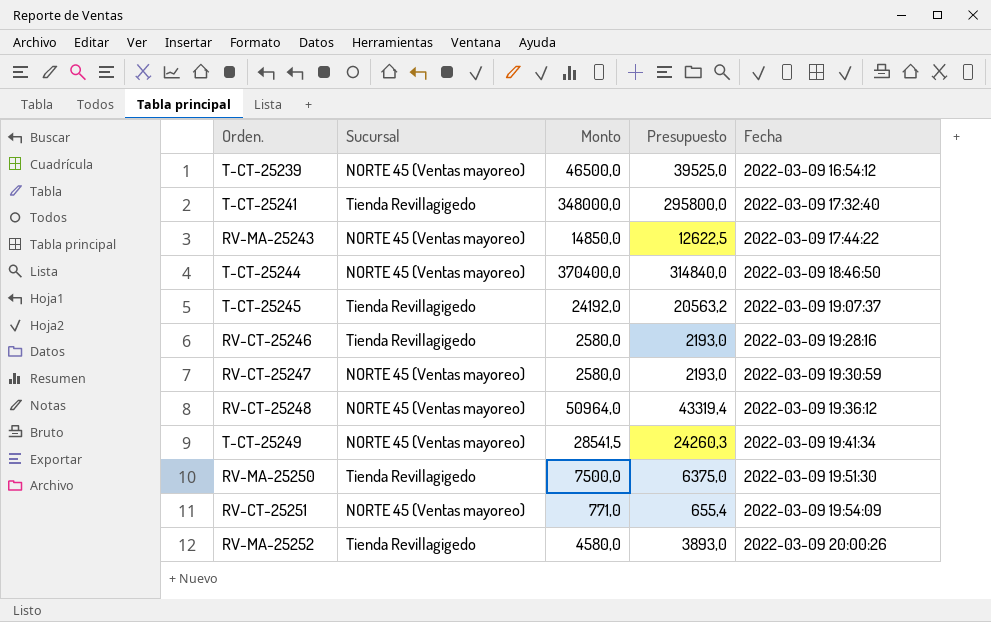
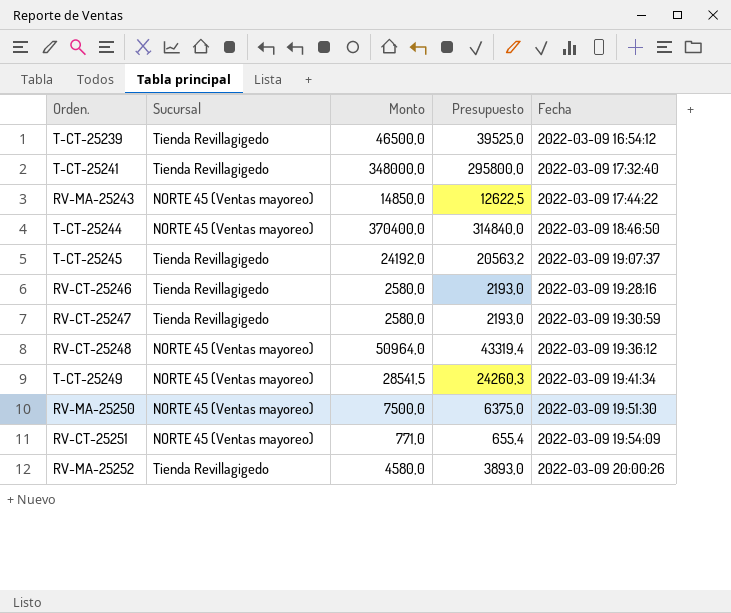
T-CT-25239 | Sucursal: NORTE 45 (Ventas mayoreo) -> Tienda Revillagigedo
RV-CT-25247 | Sucursal: NORTE 45 (Ventas mayoreo) -> Tienda Revillagigedo
RV-MA-25250 | Sucursal: Tienda Revillagigedo -> NORTE 45 (Ventas mayoreo)

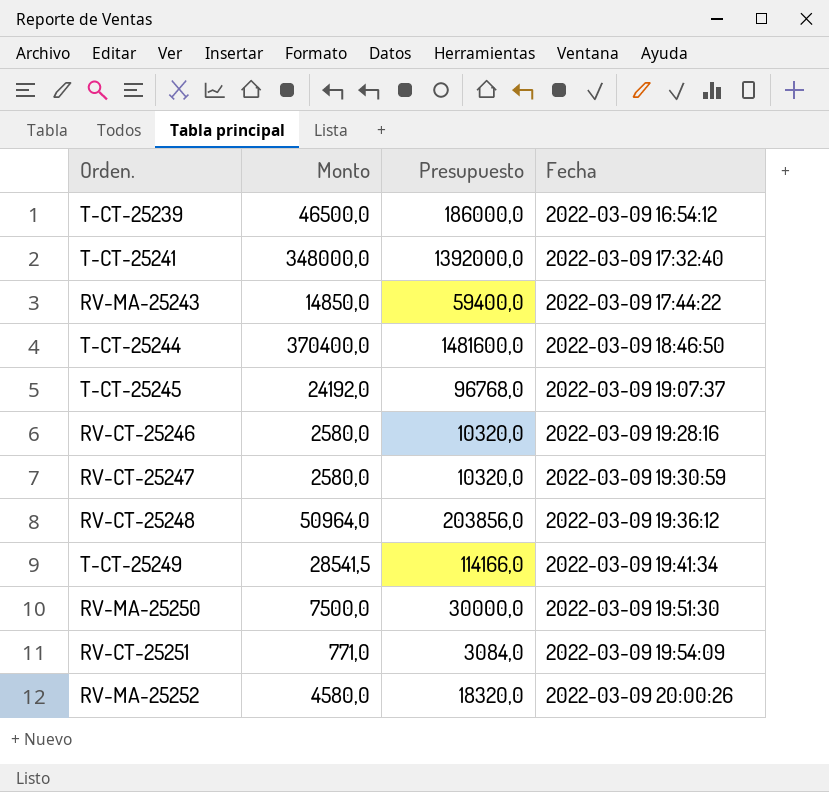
column Sucursal | position: 2 -> none
column Presupuesto | formula: [Monto] * 0,85 -> [Monto] * 4

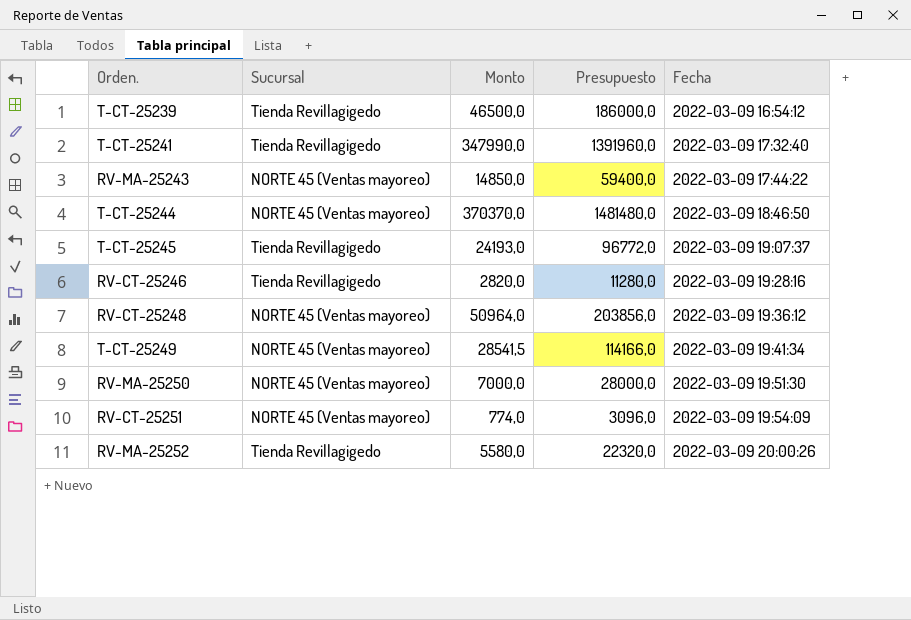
column Sucursal | position: none -> 2
row RV-CT-25247: 2580,0 | 10320,0 | 2022-03-09 19:30:59 -> none
T-CT-25241 | Monto: 348000,0 -> 347990,0
T-CT-25241 | Presupuesto: 1392000,0 -> 1391960,0
T-CT-25244 | Monto: 370400,0 -> 370370,0
T-CT-25244 | Presupuesto: 1481600,0 -> 1481480,0
T-CT-25245 | Monto: 24192,0 -> 24193,0
T-CT-25245 | Presupuesto: 96768,0 -> 96772,0
RV-CT-25246 | Monto: 2580,0 -> 2820,0
RV-CT-25246 | Presupuesto: 10320,0 -> 11280,0
RV-MA-25250 | Monto: 7500,0 -> 7000,0
RV-MA-25250 | Presupuesto: 30000,0 -> 28000,0
RV-CT-25251 | Monto: 771,0 -> 774,0
RV-CT-25251 | Presupuesto: 3084,0 -> 3096,0
RV-MA-25252 | Monto: 4580,0 -> 5580,0
RV-MA-25252 | Presupuesto: 18320,0 -> 22320,0

